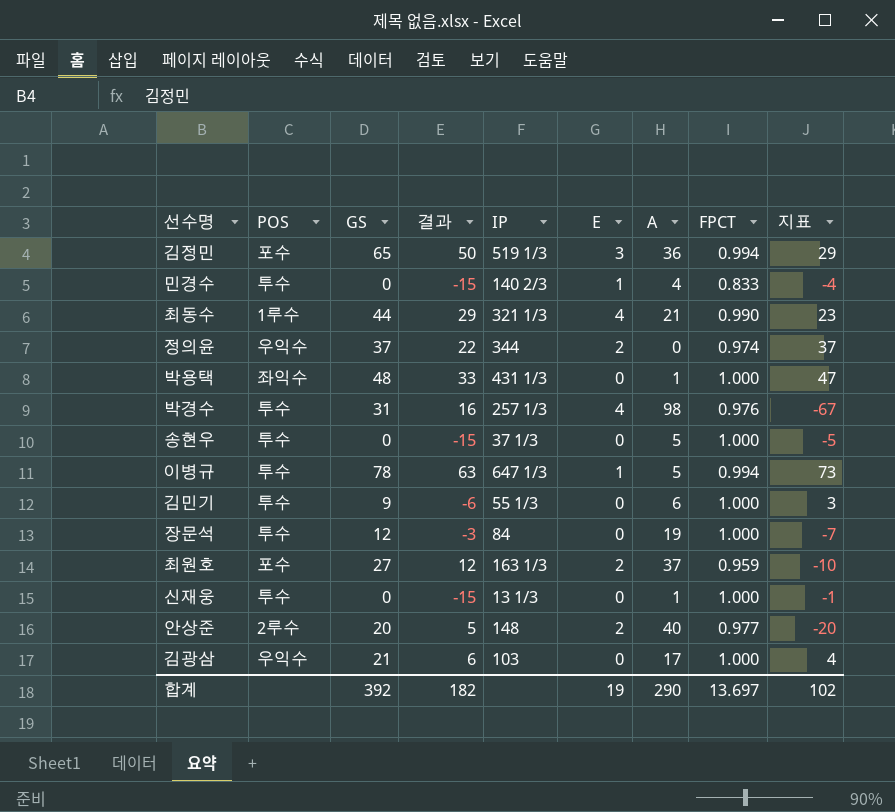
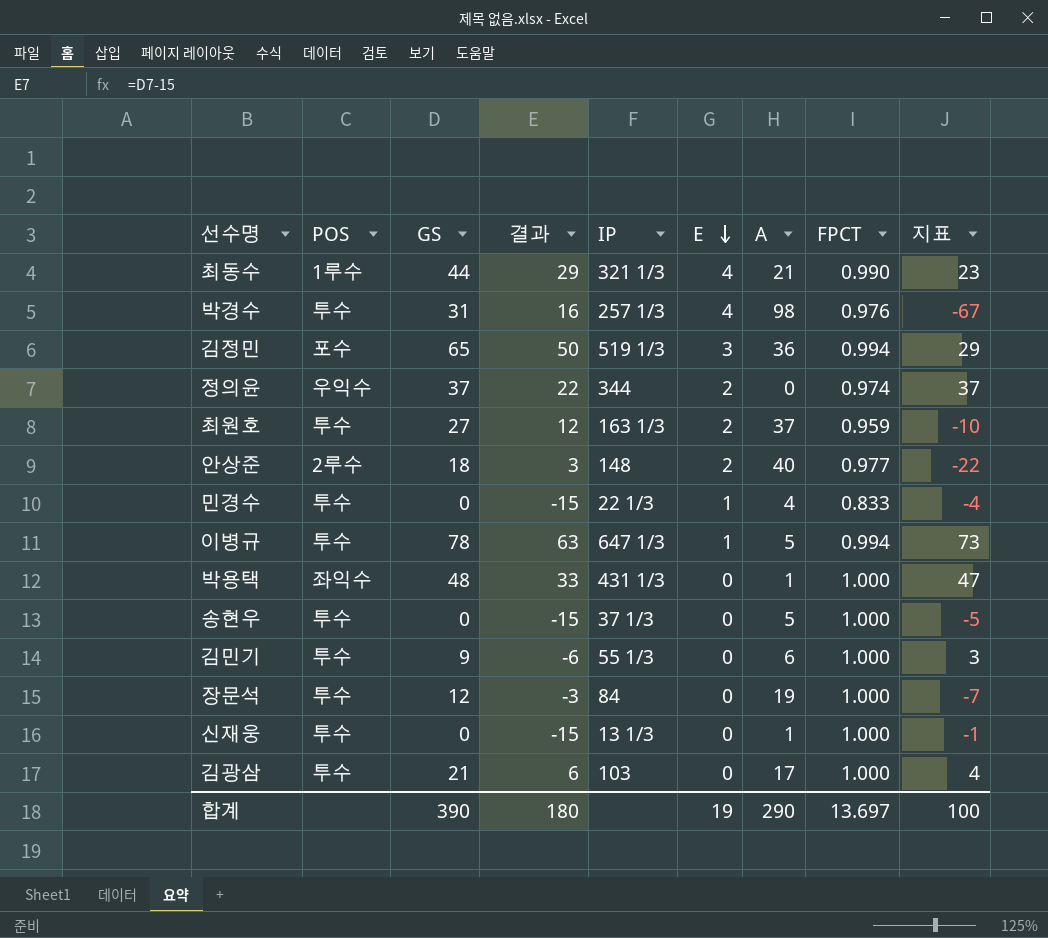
row order: none -> E descending
최원호 | POS: 포수 -> 투수
안상준 | GS: 20 -> 18
안상준 | 결과: 5 -> 3
안상준 | 지표: -20 -> -22
민경수 | IP: 140 2/3 -> 22 1/3
김광삼 | POS: 우익수 -> 투수
합계 | GS: 392 -> 390
합계 | 결과: 182 -> 180
합계 | 지표: 102 -> 100

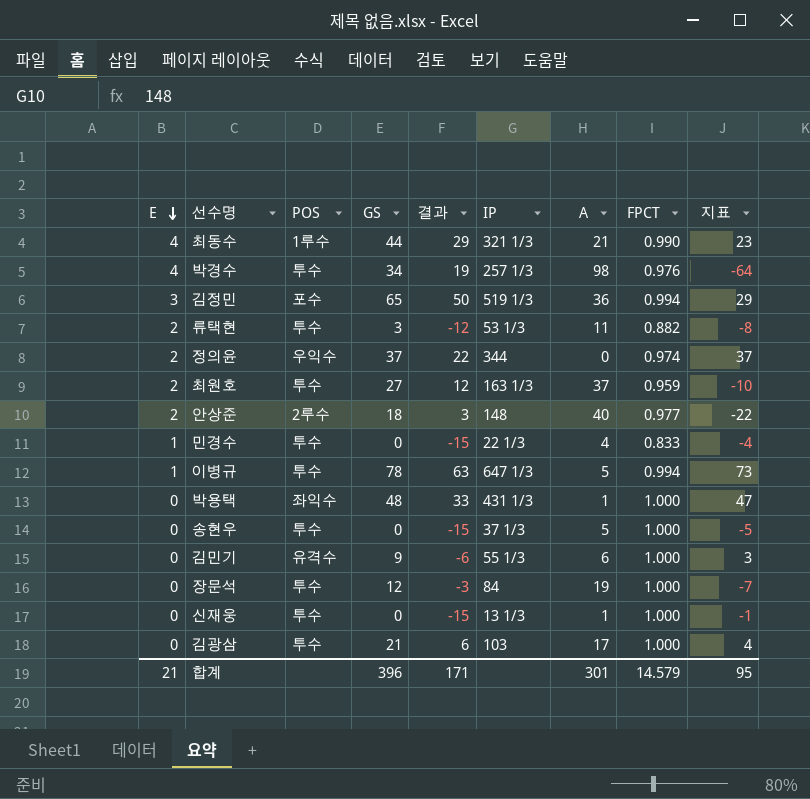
column E | position: 6 -> 1
박경수 | GS: 31 -> 34
박경수 | 결과: 16 -> 19
박경수 | 지표: -67 -> -64
row 류택현: none -> 2 | 투수 | 3 | -12 | 53 1/3 | 11 | 0.882 | -8
김민기 | POS: 투수 -> 유격수
합계 | E: 19 -> 21
합계 | GS: 390 -> 396
합계 | 결과: 180 -> 171
합계 | A: 290 -> 301
합계 | FPCT: 13.697 -> 14.579
합계 | 지표: 100 -> 95

